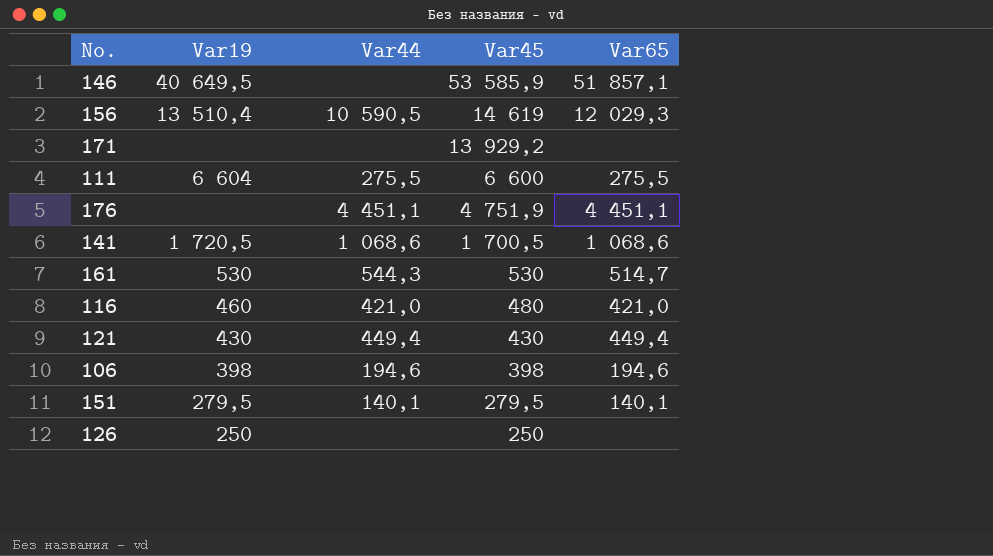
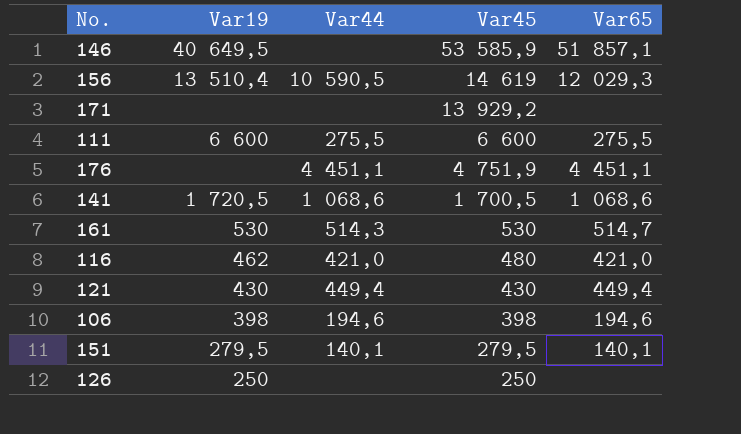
111 | Var19: 6 604 -> 6 600
161 | Var44: 544,3 -> 514,3
116 | Var19: 460 -> 462

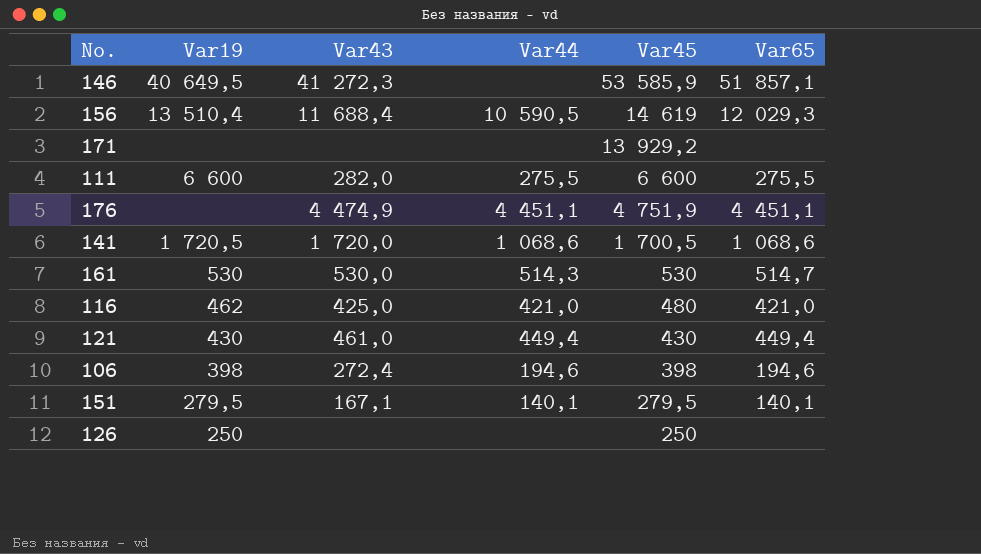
column Var43 | position: none -> 3

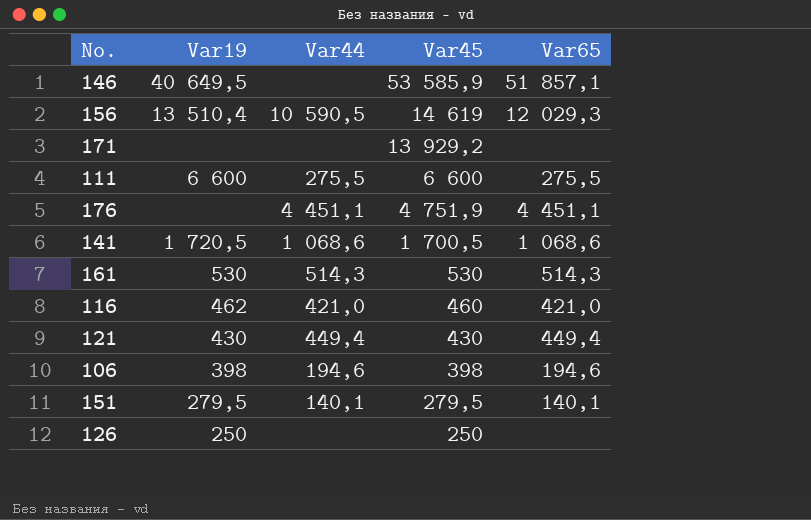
column Var43 | position: 3 -> none
161 | Var65: 514,7 -> 514,3
116 | Var45: 480 -> 460

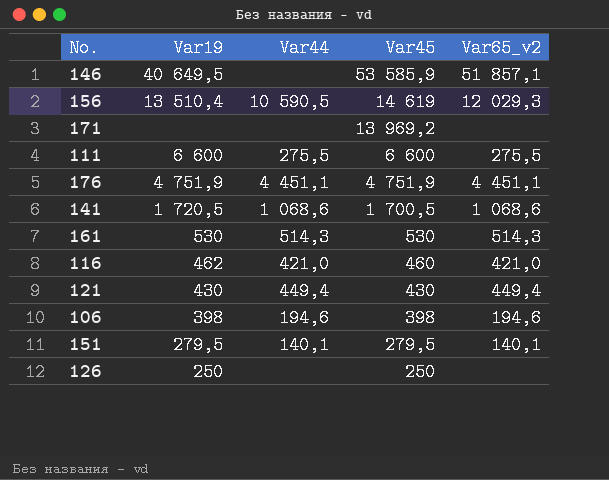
column name: Var65 -> Var65_v2
171 | Var45: 13 929,2 -> 13 969,2
176 | Var19: none -> 4 751,9

